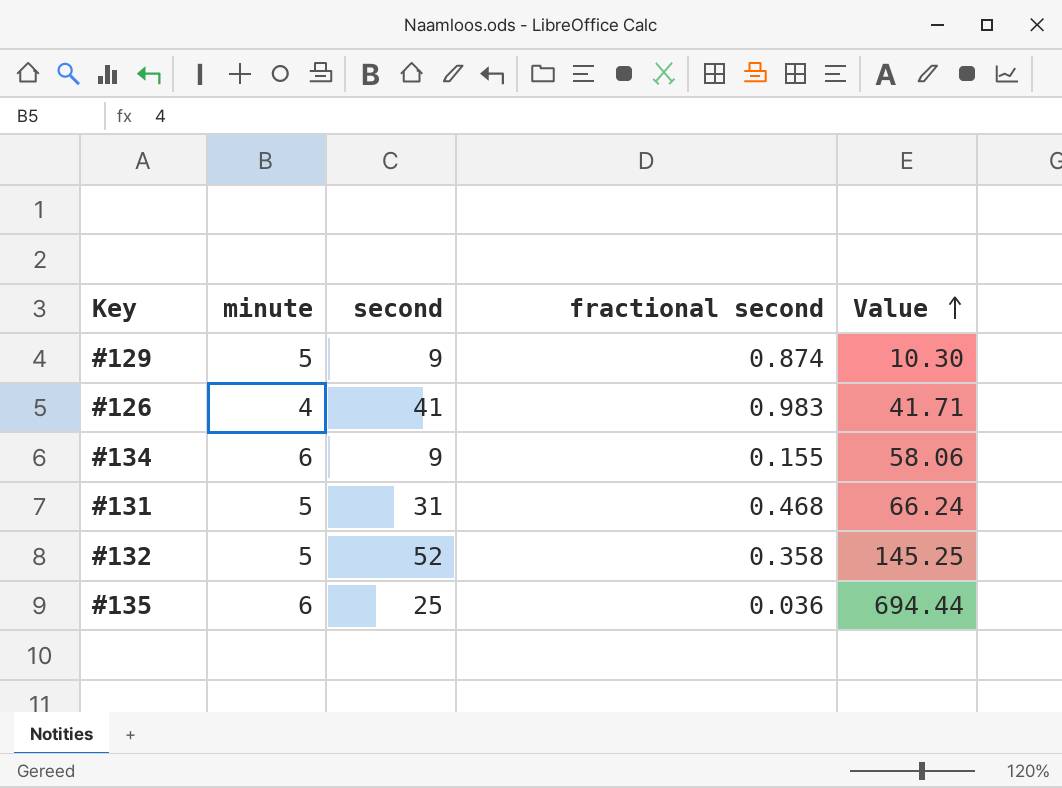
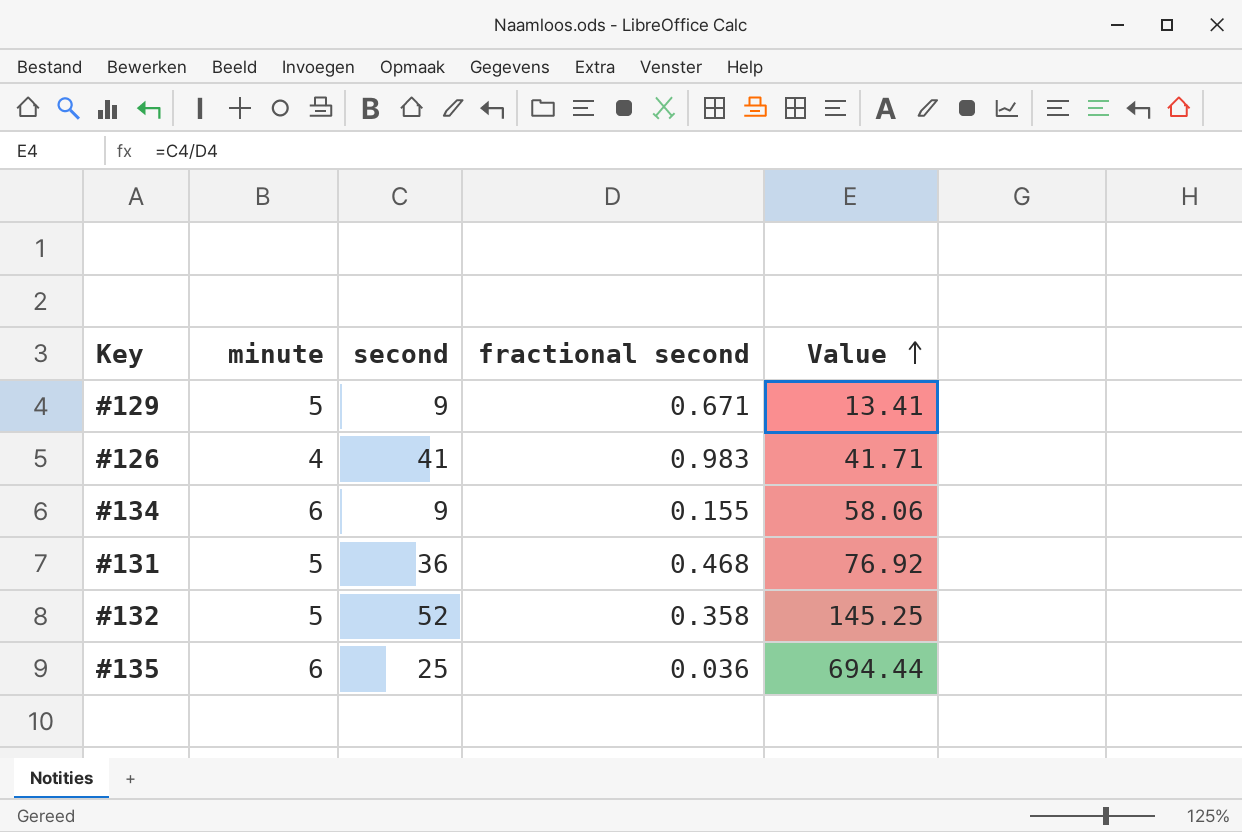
#129 | fractional second: 0.874 -> 0.671
#129 | Value: 10.30 -> 13.41
#131 | second: 31 -> 36
#131 | Value: 66.24 -> 76.92

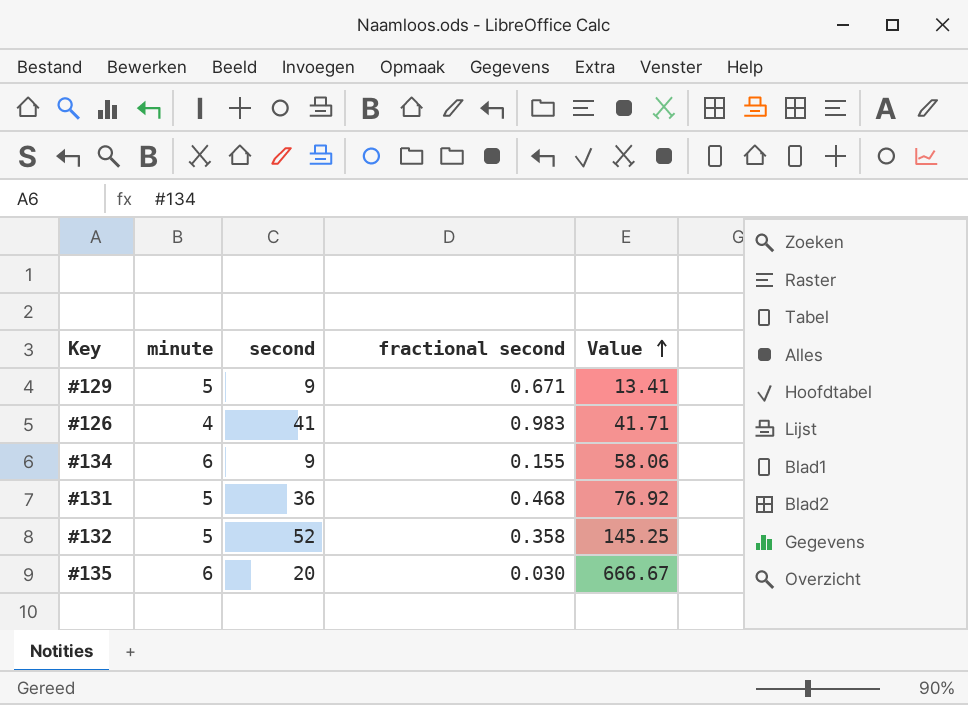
#135 | second: 25 -> 20
#135 | fractional second: 0.036 -> 0.030
#135 | Value: 694.44 -> 666.67

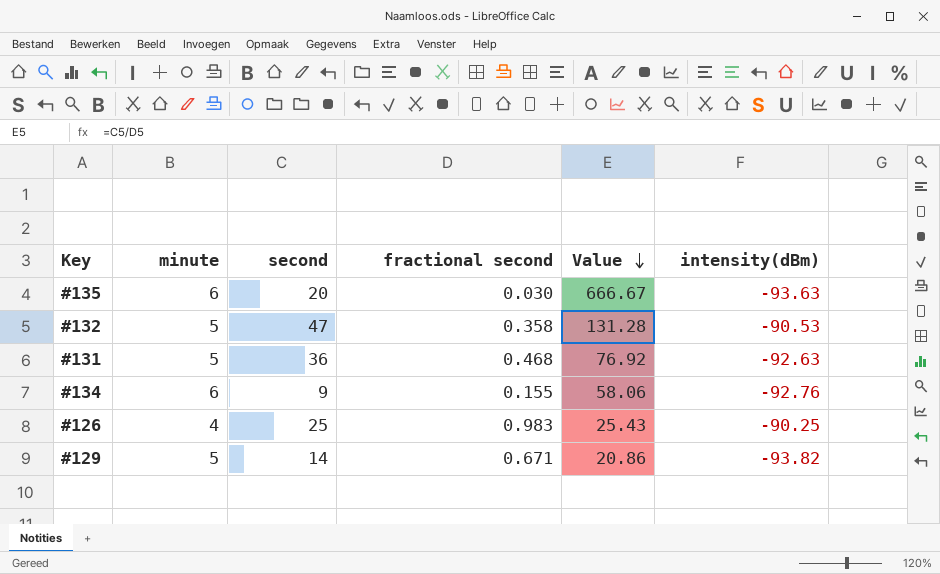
row order: Value ascending -> Value descending
column intensity(dBm) | position: none -> 6
#132 | second: 52 -> 47
#132 | Value: 145.25 -> 131.28
#126 | second: 41 -> 25
#126 | Value: 41.71 -> 25.43
#129 | second: 9 -> 14
#129 | Value: 13.41 -> 20.86

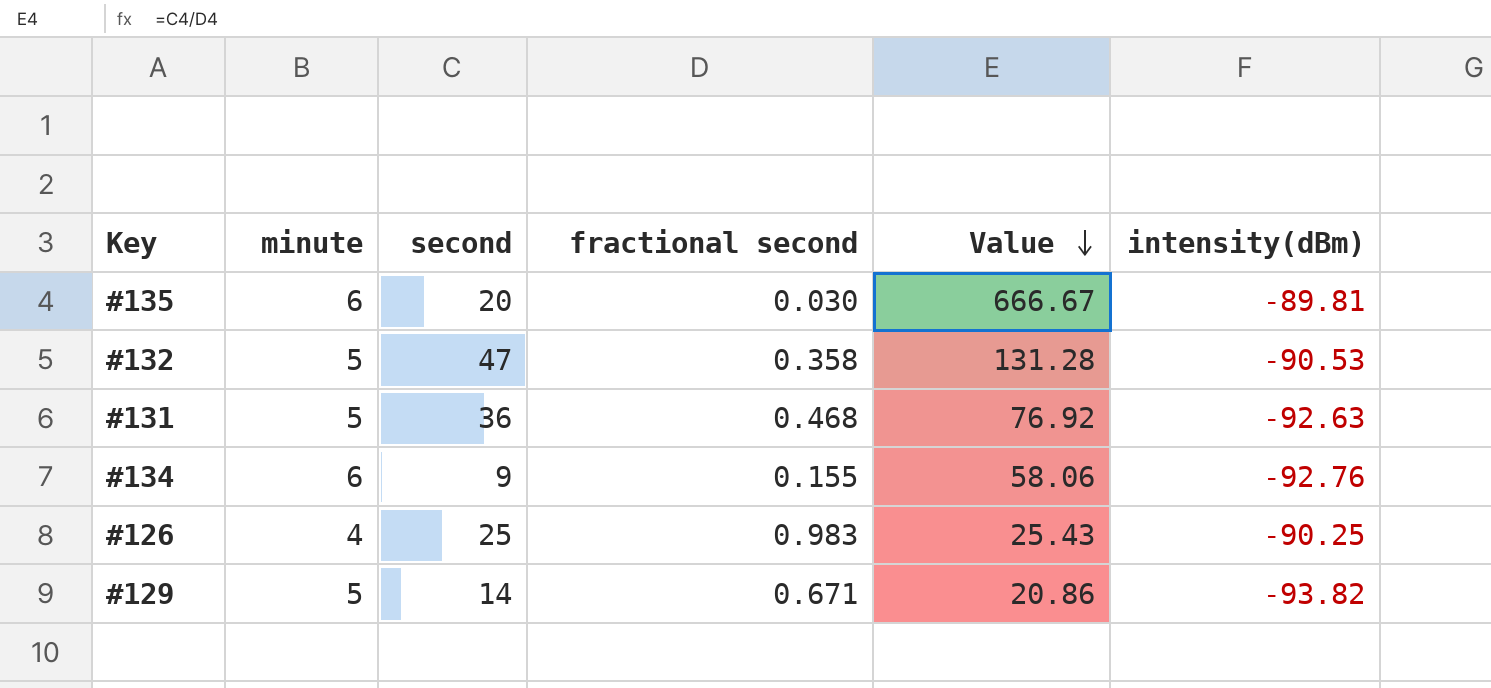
#135 | intensity(dBm): -93.63 -> -89.81

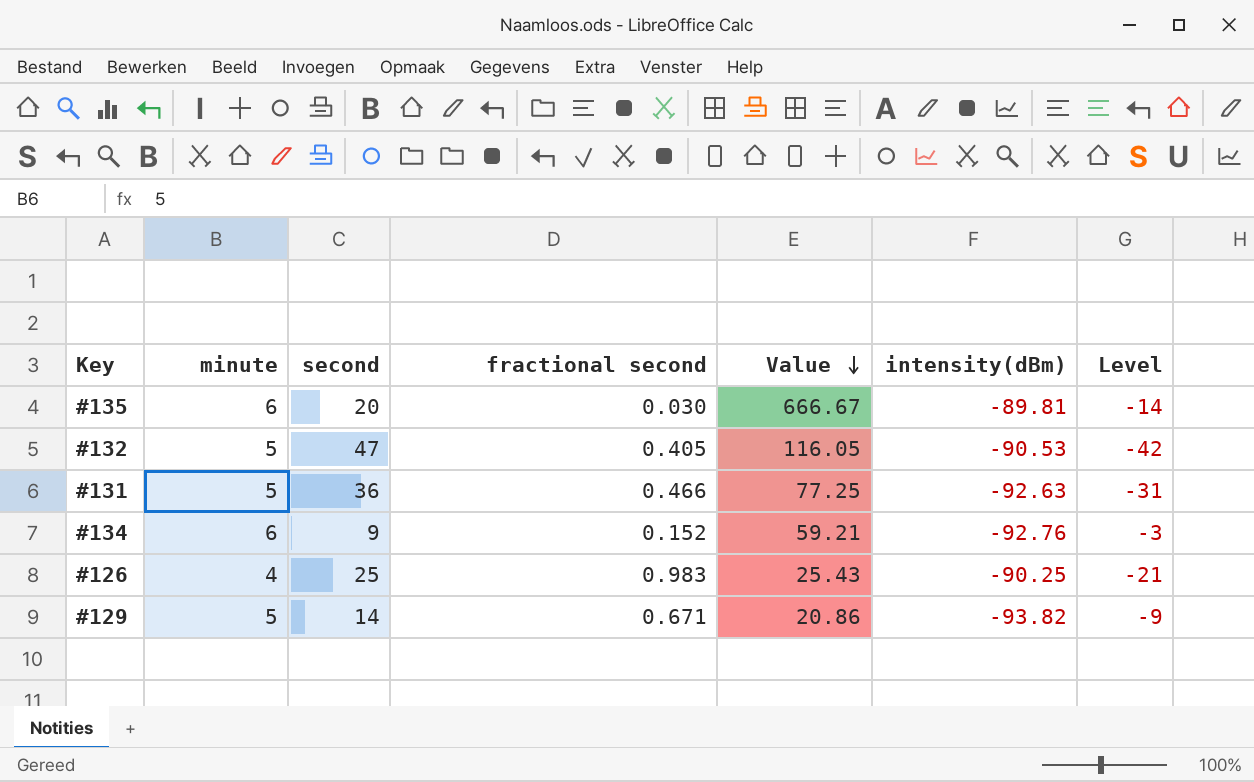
column Level | formula: none -> [minute] - [second]
#132 | fractional second: 0.358 -> 0.405
#132 | Value: 131.28 -> 116.05
#131 | fractional second: 0.468 -> 0.466
#131 | Value: 76.92 -> 77.25
#134 | fractional second: 0.155 -> 0.152
#134 | Value: 58.06 -> 59.21

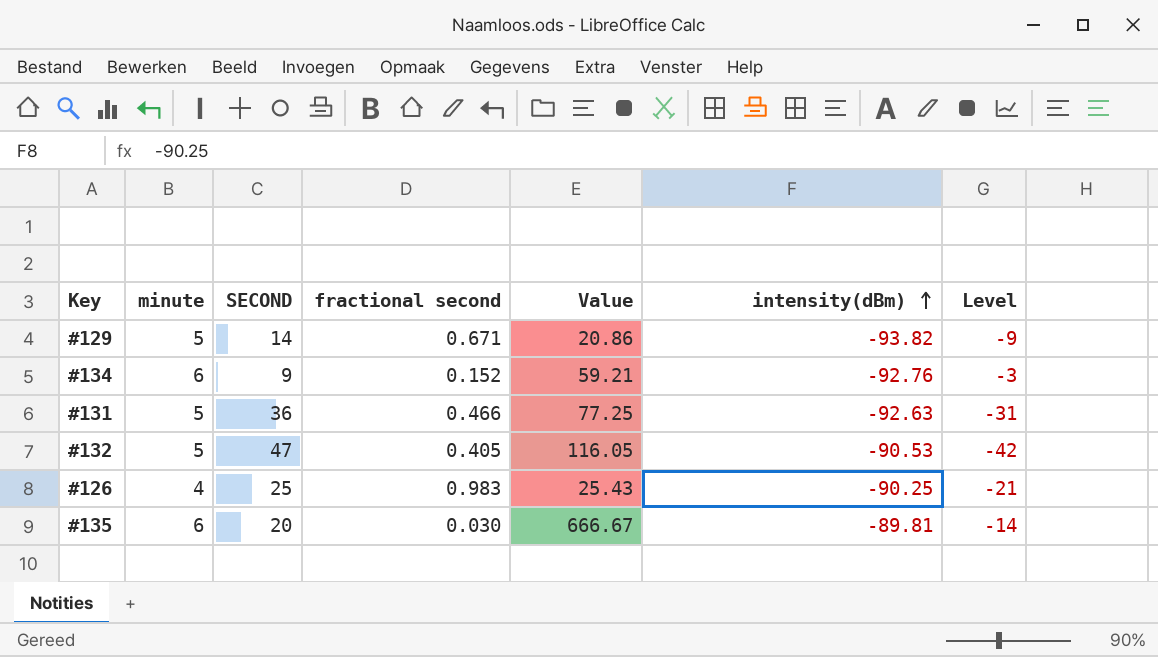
row order: Value descending -> intensity(dBm) ascending
column name: second -> SECOND

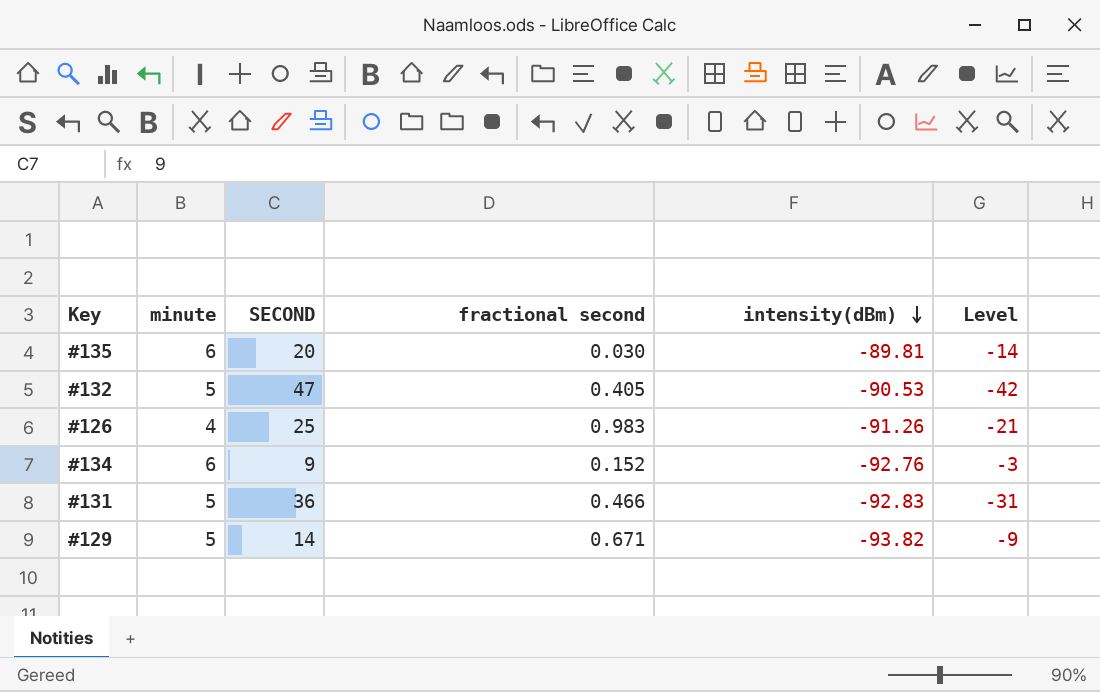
row order: intensity(dBm) ascending -> intensity(dBm) descending
column Value | formula: [SECOND] / [fractional second] -> none
#126 | intensity(dBm): -90.25 -> -91.26
#131 | intensity(dBm): -92.63 -> -92.83

